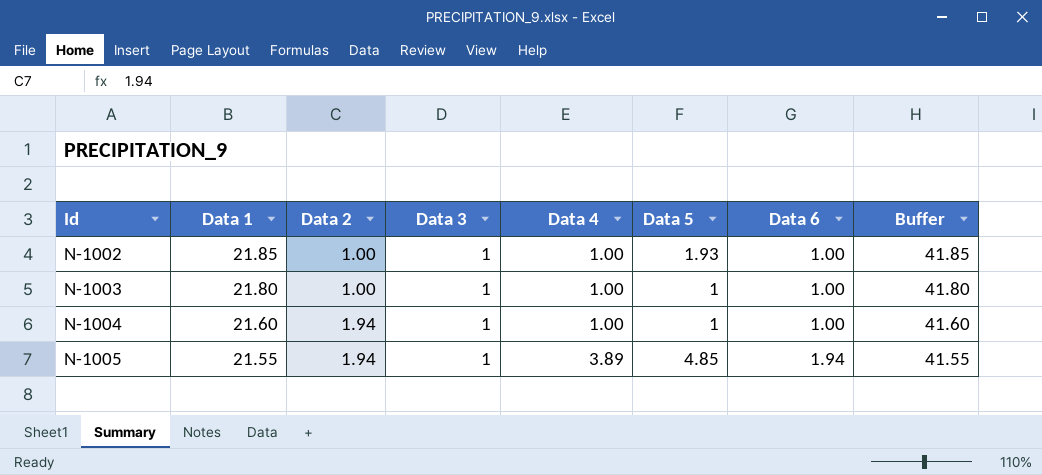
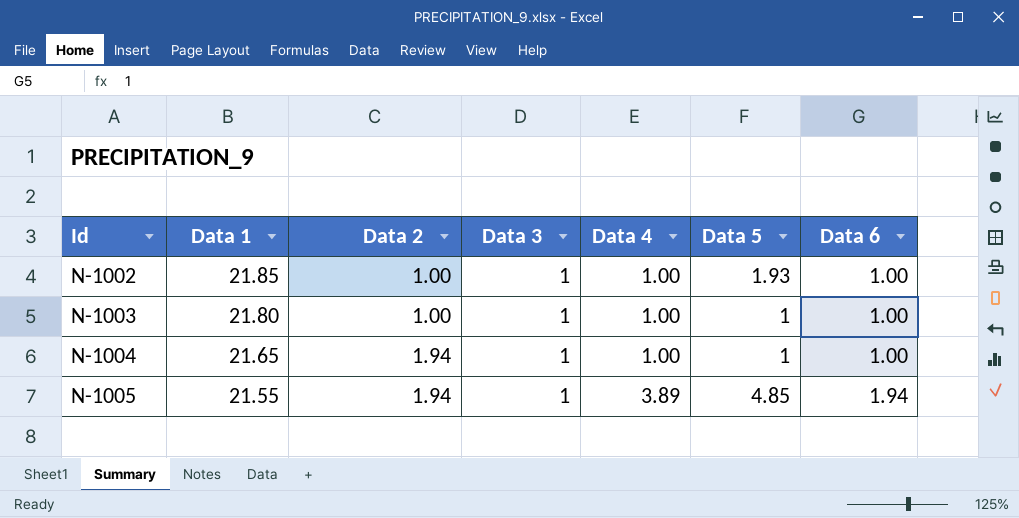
column Buffer | formula: [Data 1] + 20 -> none
N-1004 | Data 1: 21.60 -> 21.65

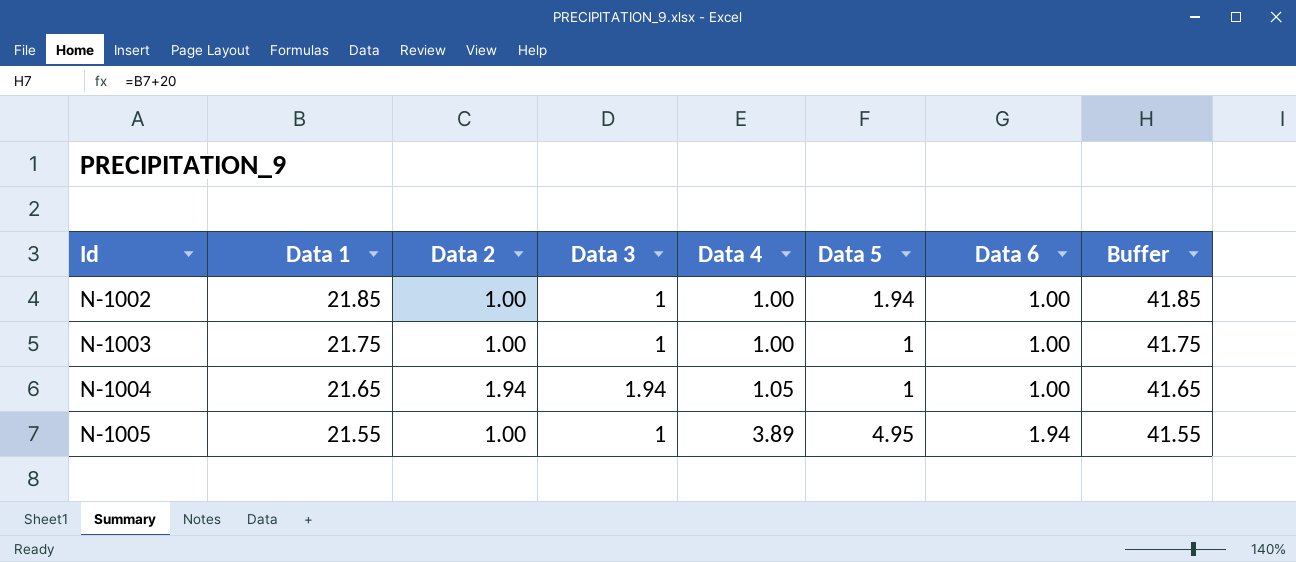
column Buffer | formula: none -> [Data 1] + 20
N-1002 | Data 5: 1.93 -> 1.94
N-1003 | Data 1: 21.80 -> 21.75
N-1004 | Data 3: 1 -> 1.94
N-1004 | Data 4: 1.00 -> 1.05
N-1005 | Data 2: 1.94 -> 1.00
N-1005 | Data 5: 4.85 -> 4.95

